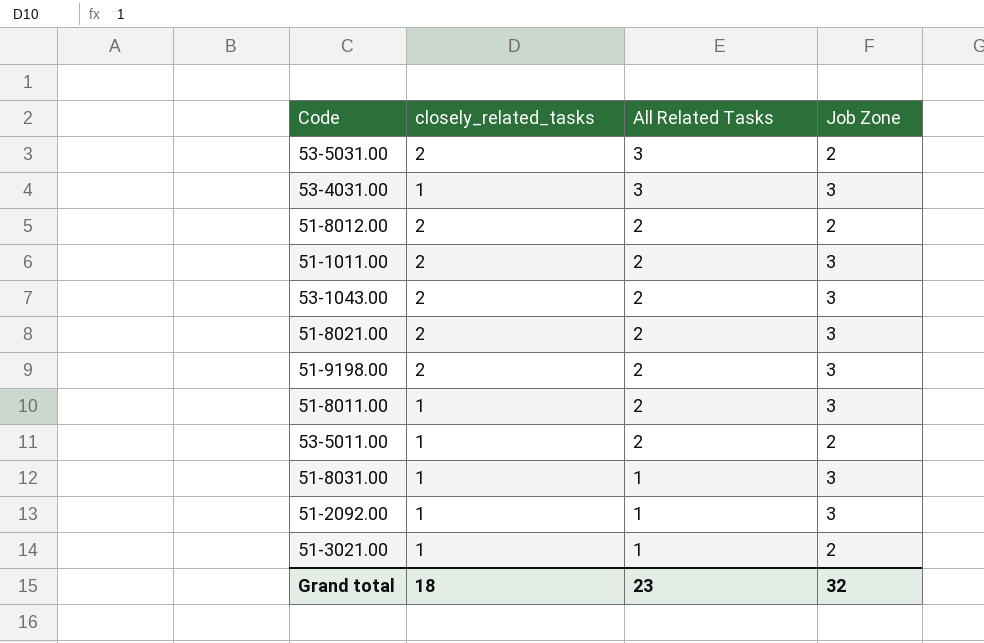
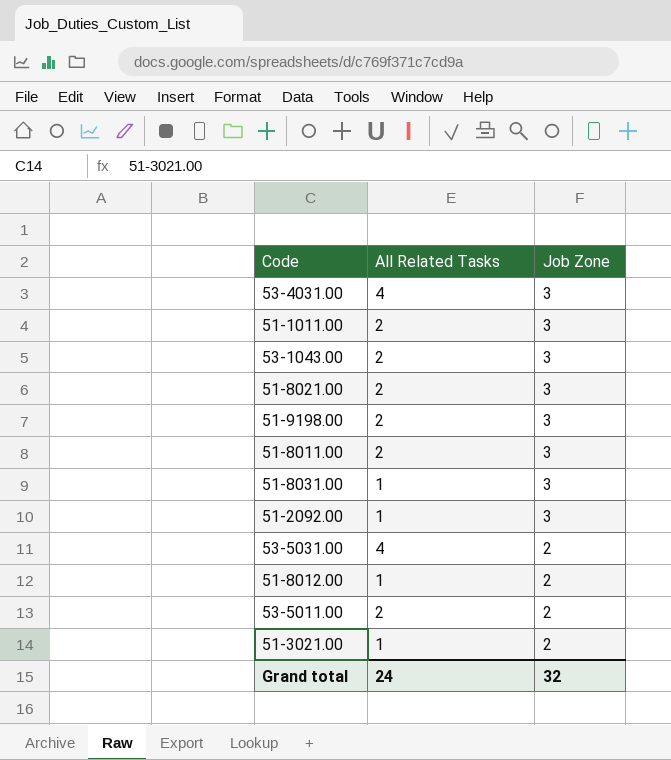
row order: All Related Tasks descending -> Job Zone descending
column closely_related_tasks | position: 2 -> none
53-4031.00 | All Related Tasks: 3 -> 4
53-5031.00 | All Related Tasks: 3 -> 4
51-8012.00 | All Related Tasks: 2 -> 1
Grand total | All Related Tasks: 23 -> 24

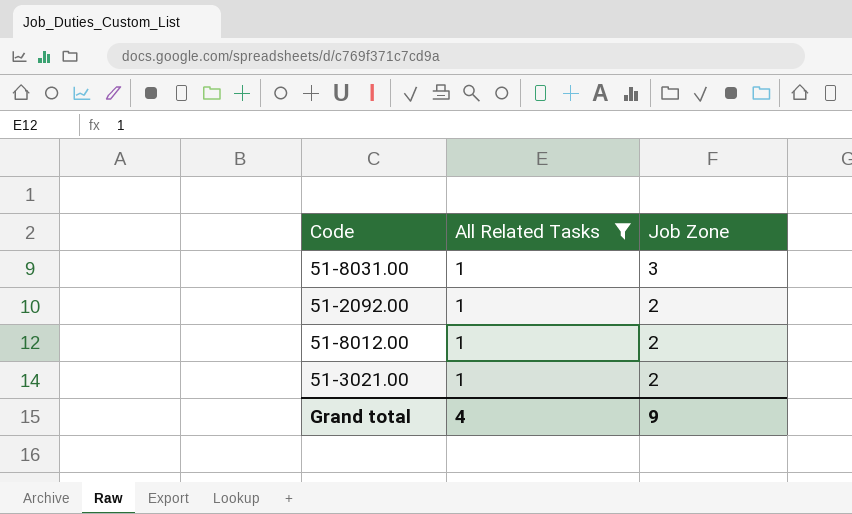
filter: none -> All Related Tasks = 1
51-2092.00 | Job Zone: 3 -> 2
Grand total | All Related Tasks: 24 -> 4
Grand total | Job Zone: 32 -> 9

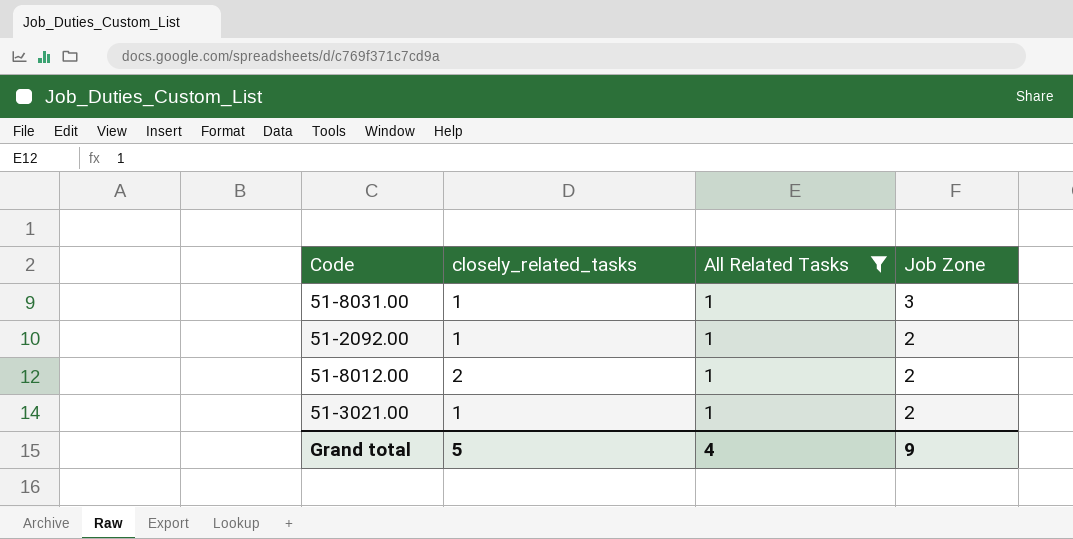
column closely_related_tasks | position: none -> 2

